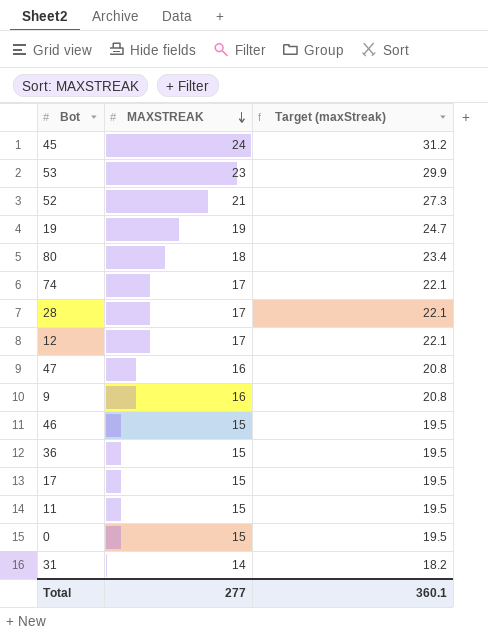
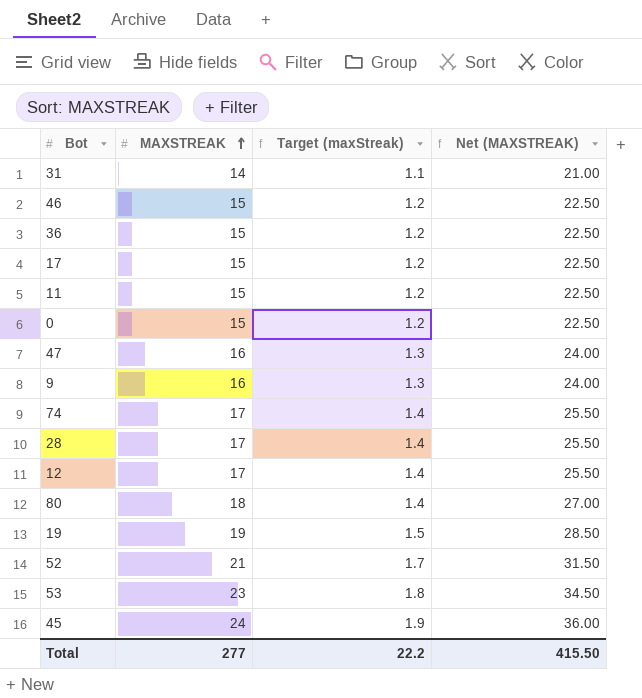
row order: MAXSTREAK descending -> MAXSTREAK ascending
column Target (maxStreak) | formula: [MAXSTREAK] * 1.3 -> [MAXSTREAK] * 0.08
column Net (MAXSTREAK) | formula: none -> [MAXSTREAK] * 1.5
Total | Target (maxStreak): 360.1 -> 22.2

